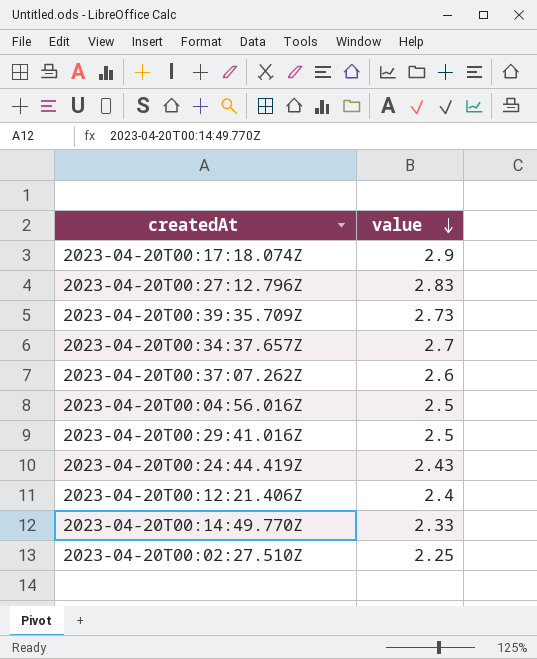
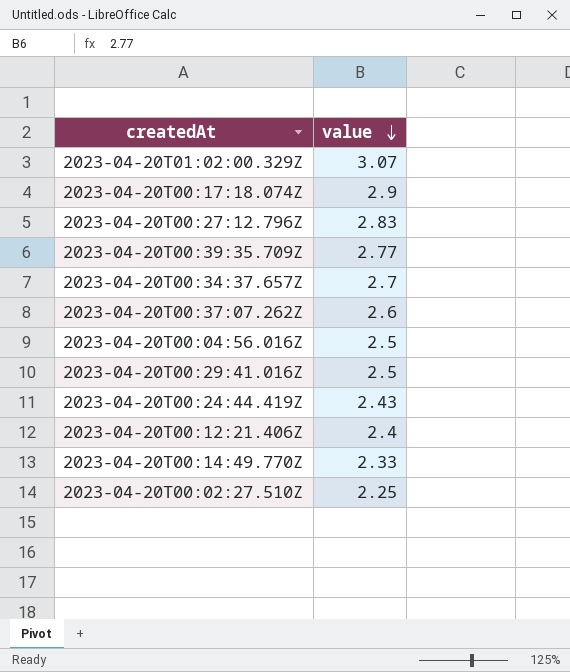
row 2023-04-20T01:02:00.329Z: none -> 3.07
2023-04-20T00:39:35.709Z | value: 2.73 -> 2.77

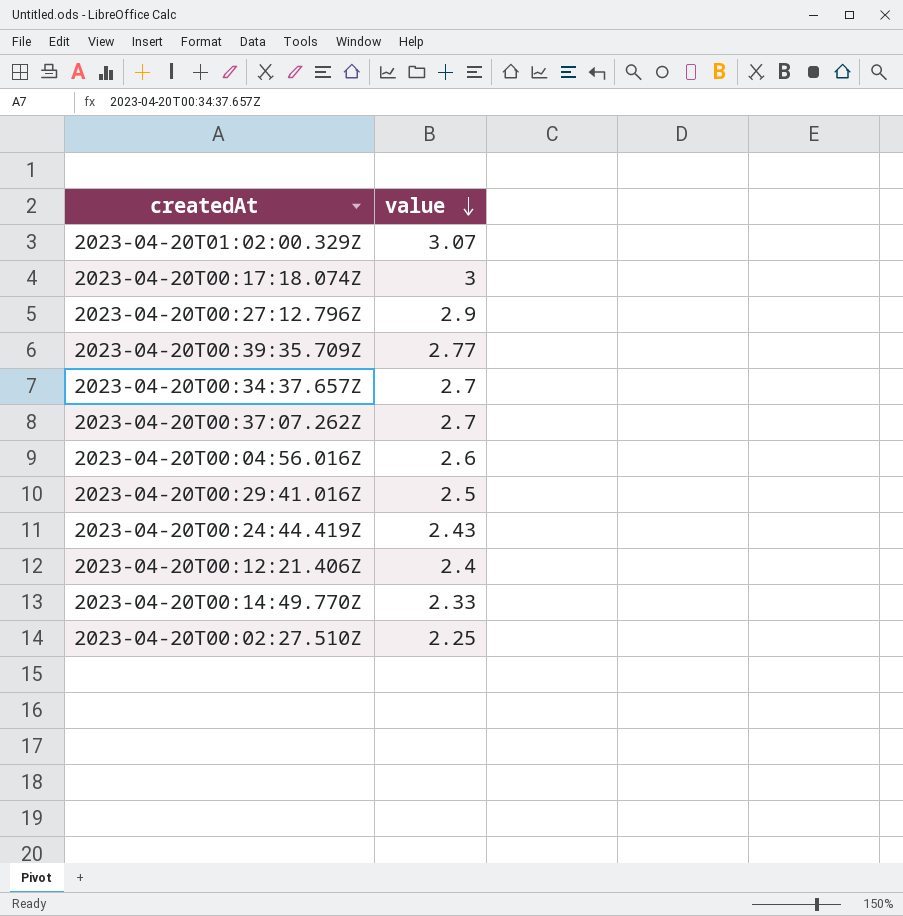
2023-04-20T00:17:18.074Z | value: 2.9 -> 3
2023-04-20T00:27:12.796Z | value: 2.83 -> 2.9
2023-04-20T00:37:07.262Z | value: 2.6 -> 2.7
2023-04-20T00:04:56.016Z | value: 2.5 -> 2.6

